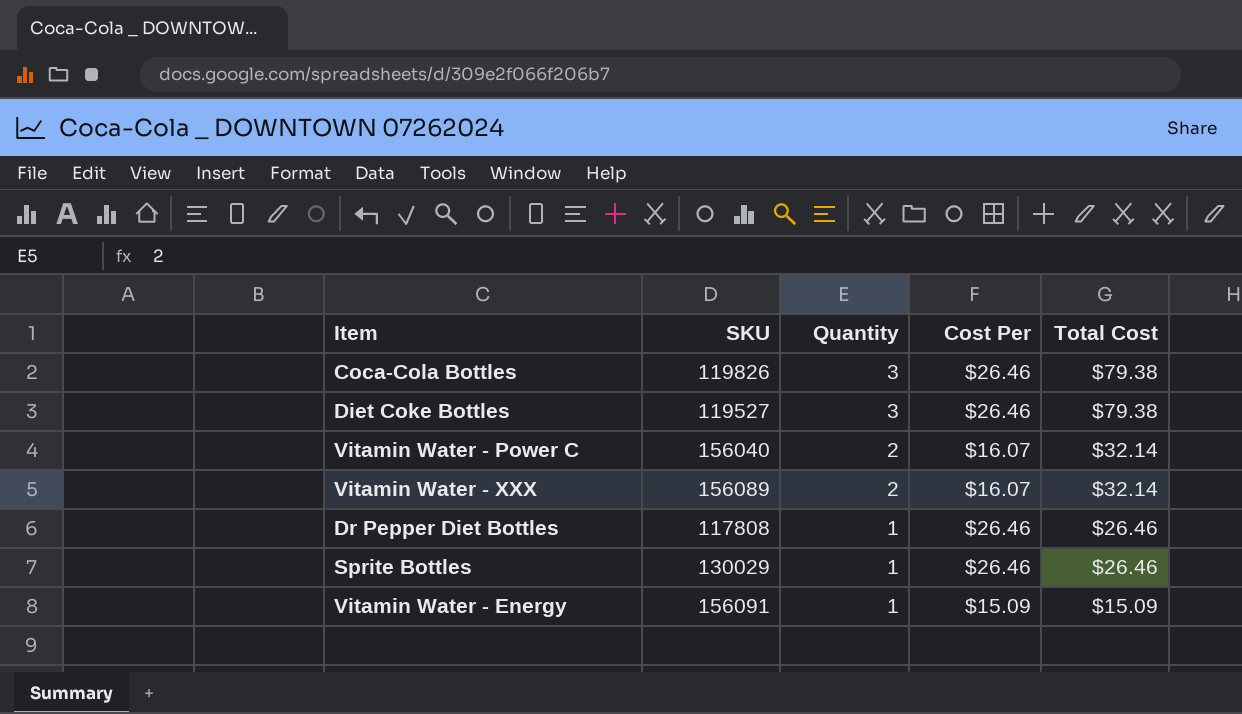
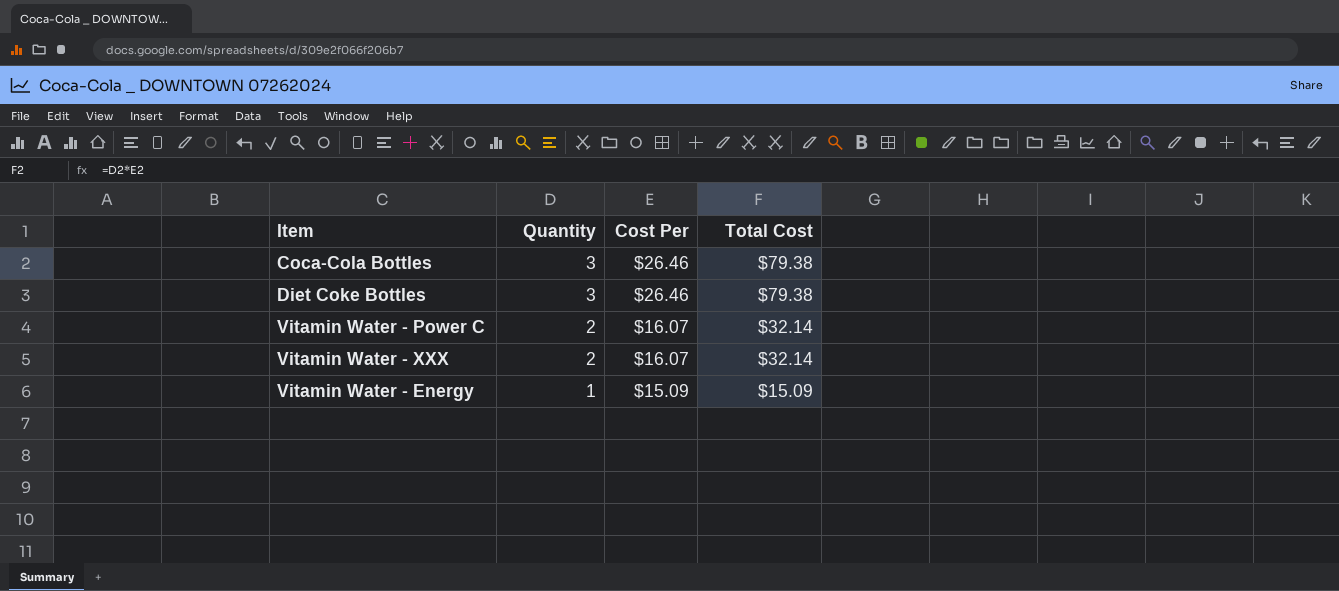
column SKU | position: 2 -> none
row Dr Pepper Diet Bottles: 117808 | 1 | $26.46 | $26.46 -> none
row Sprite Bottles: 130029 | 1 | $26.46 | $26.46 -> none

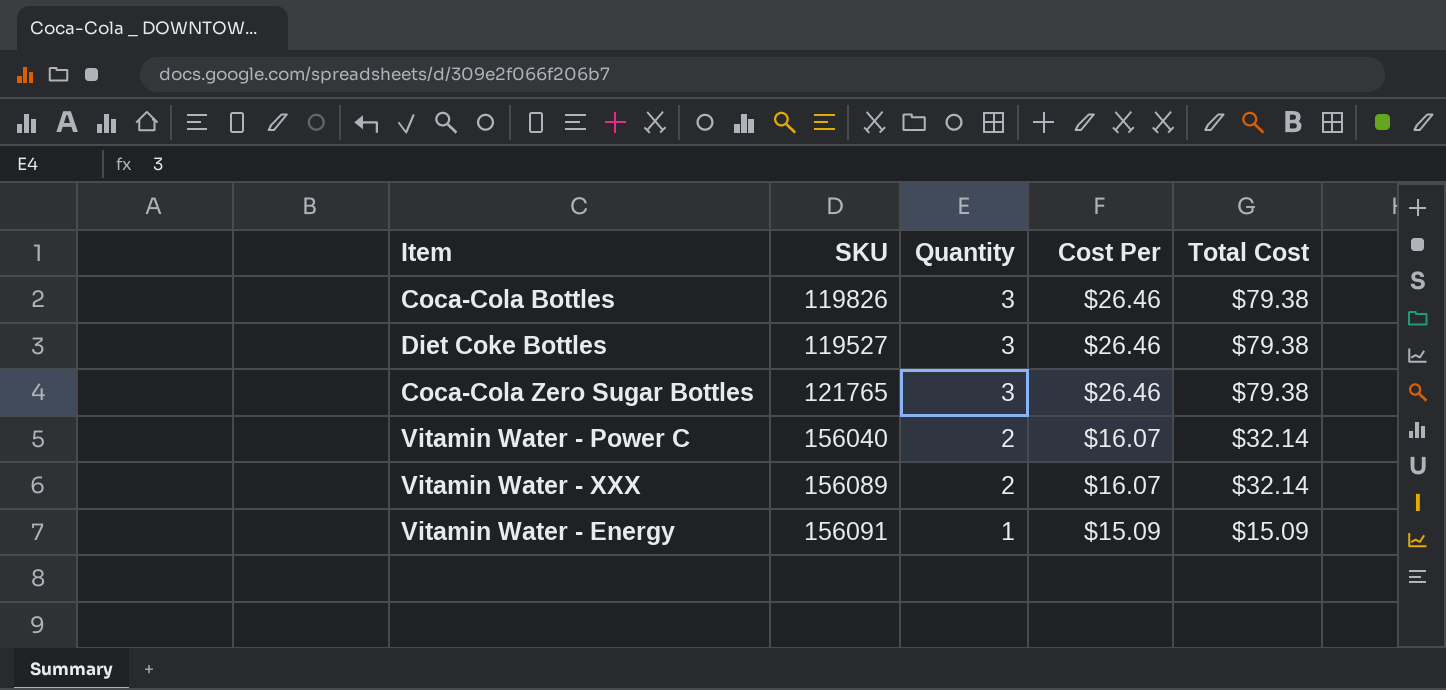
column SKU | position: none -> 2
row Coca-Cola Zero Sugar Bottles: none -> 121765 | 3 | $26.46 | $79.38

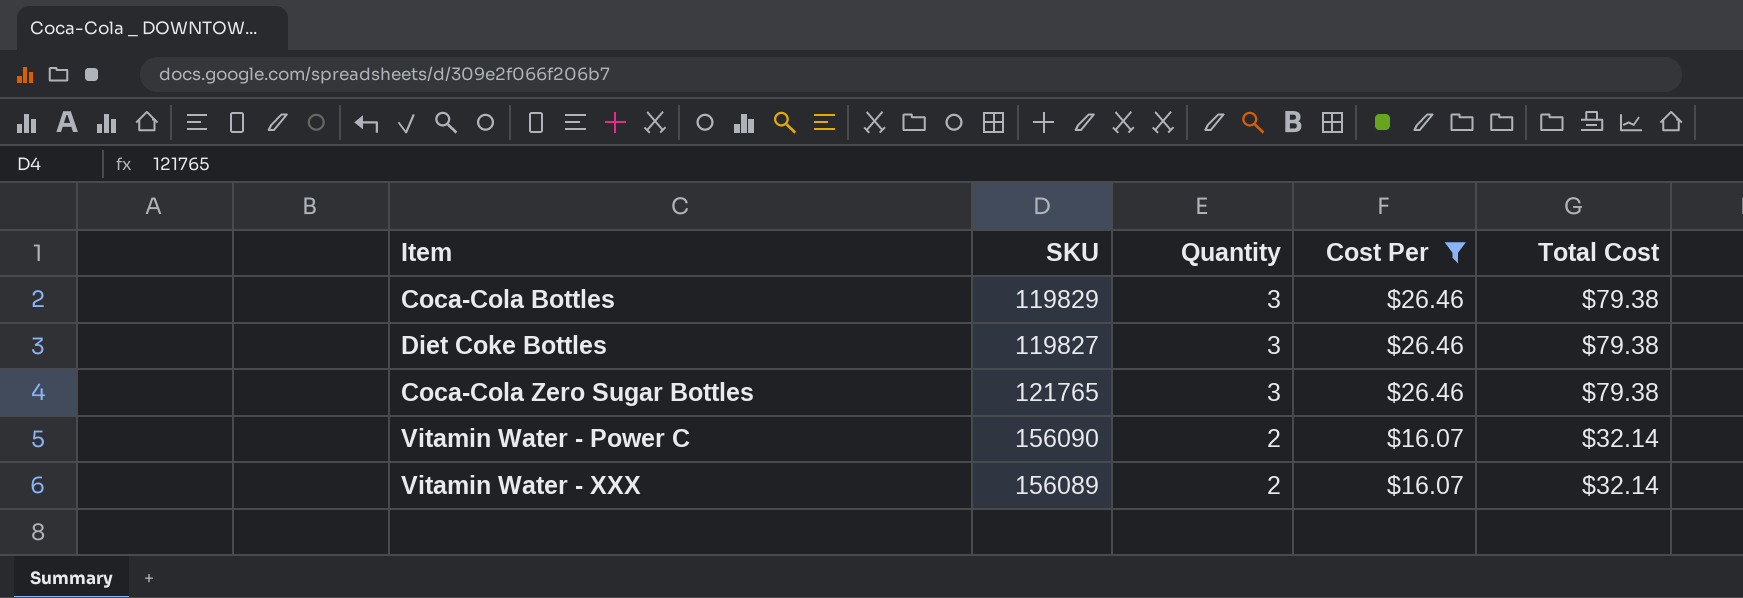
filter: none -> Cost Per != $15.09
Coca-Cola Bottles | SKU: 119826 -> 119829
Diet Coke Bottles | SKU: 119527 -> 119827
Vitamin Water - Power C | SKU: 156040 -> 156090

